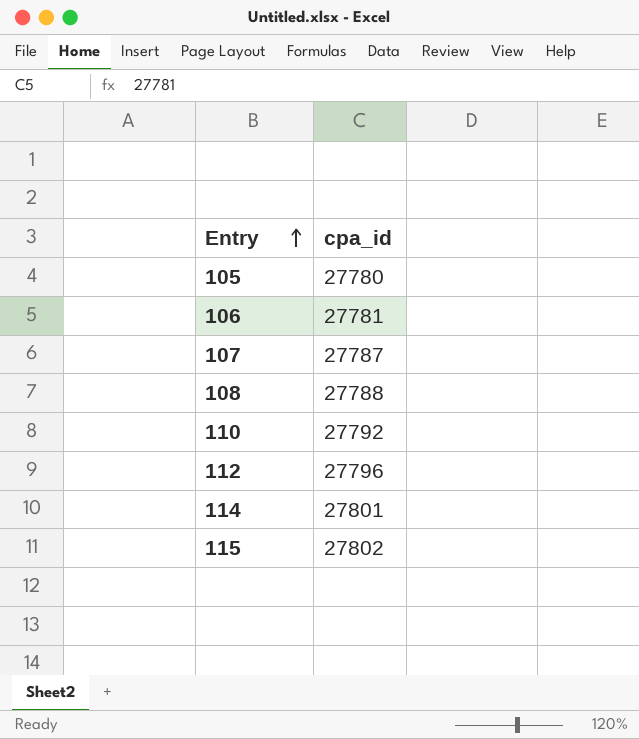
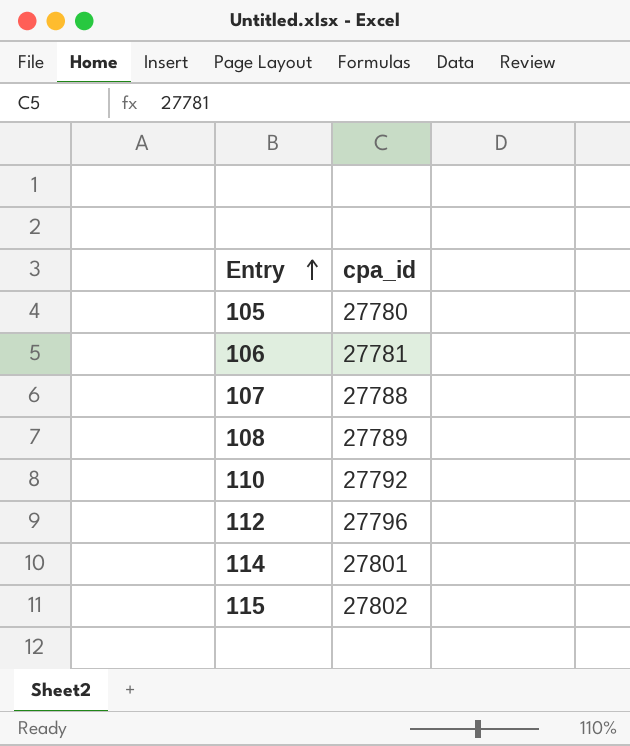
107 | cpa_id: 27787 -> 27788
108 | cpa_id: 27788 -> 27789

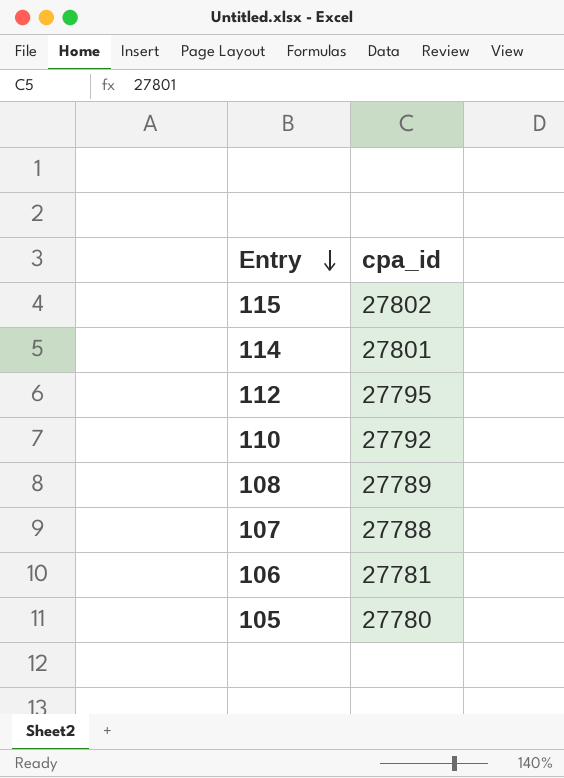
row order: Entry ascending -> Entry descending
112 | cpa_id: 27796 -> 27795

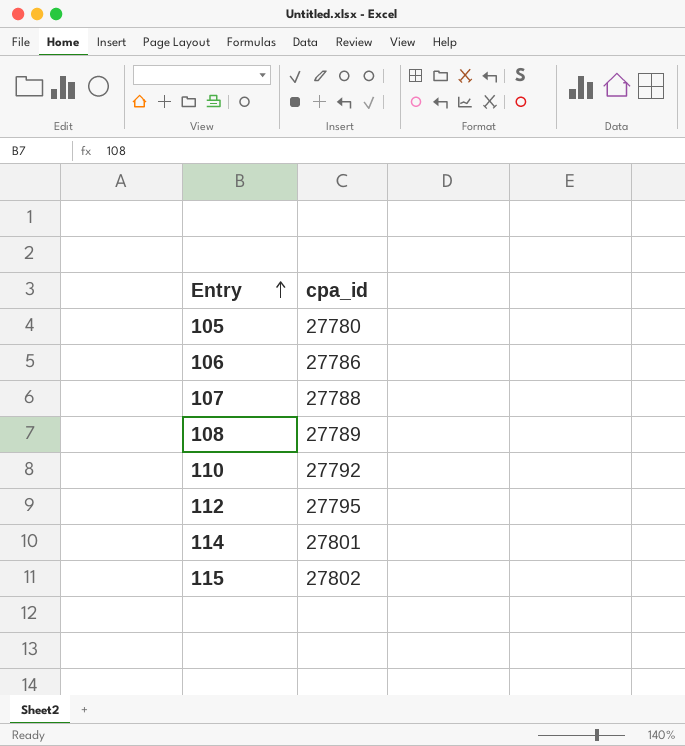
row order: Entry descending -> Entry ascending
106 | cpa_id: 27781 -> 27786

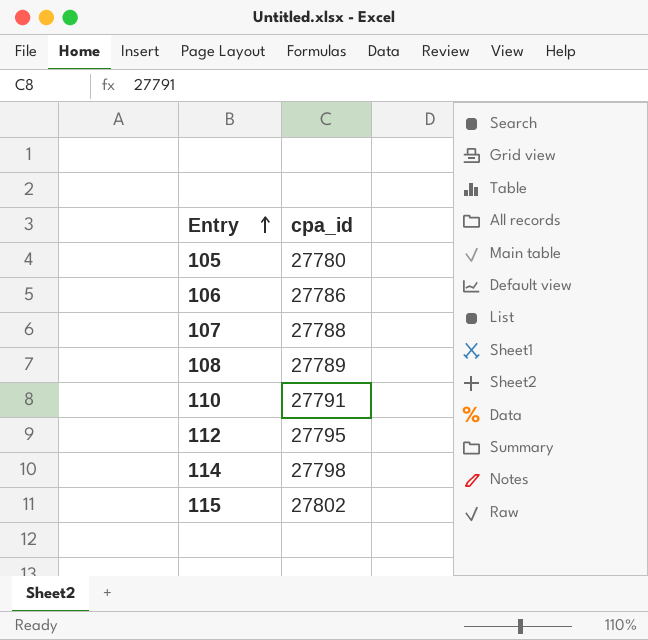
110 | cpa_id: 27792 -> 27791
114 | cpa_id: 27801 -> 27798

